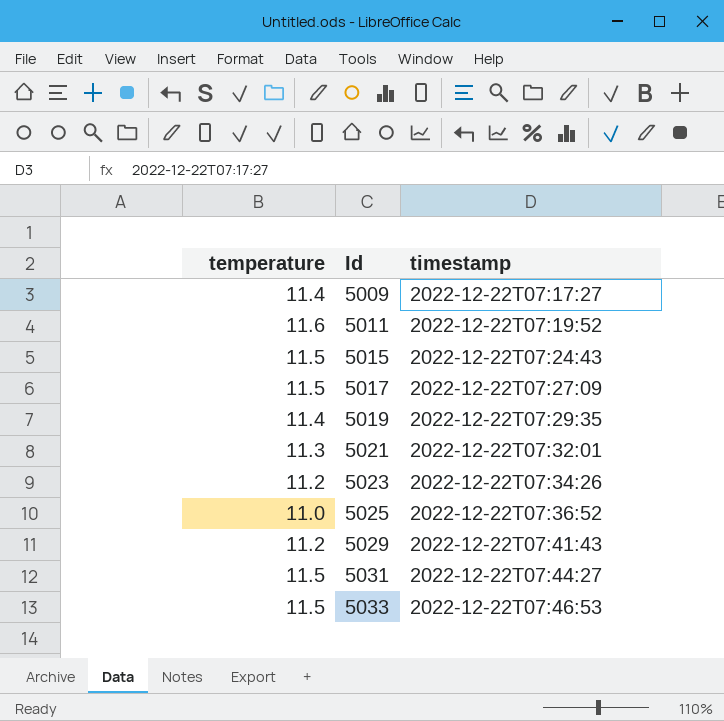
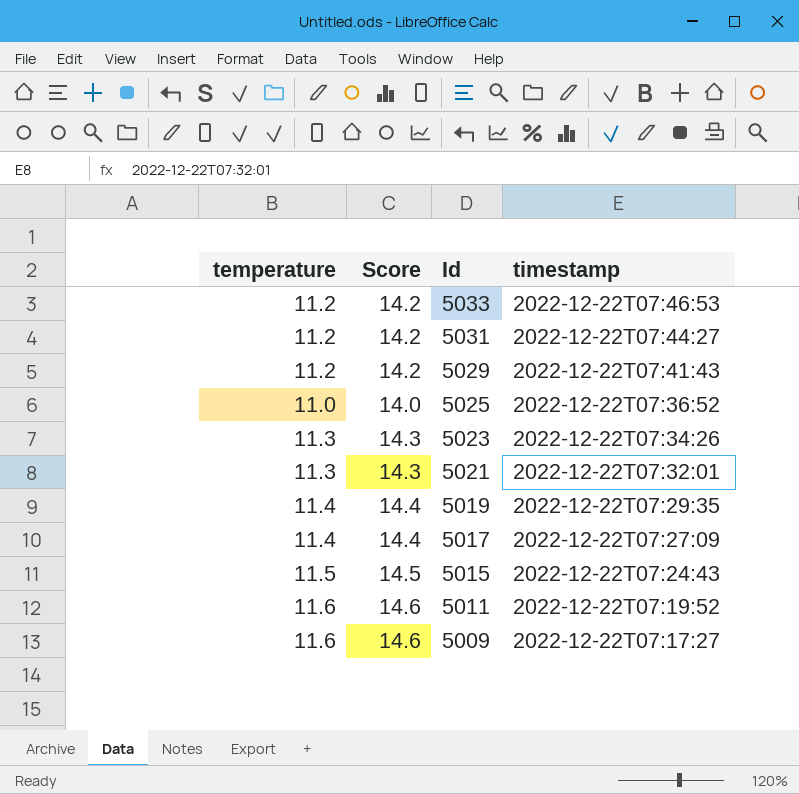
row order: Id ascending -> Id descending
column Score | formula: none -> [temperature] + 3
5033 | temperature: 11.5 -> 11.2
5031 | temperature: 11.5 -> 11.2
5023 | temperature: 11.2 -> 11.3
5017 | temperature: 11.5 -> 11.4
5009 | temperature: 11.4 -> 11.6

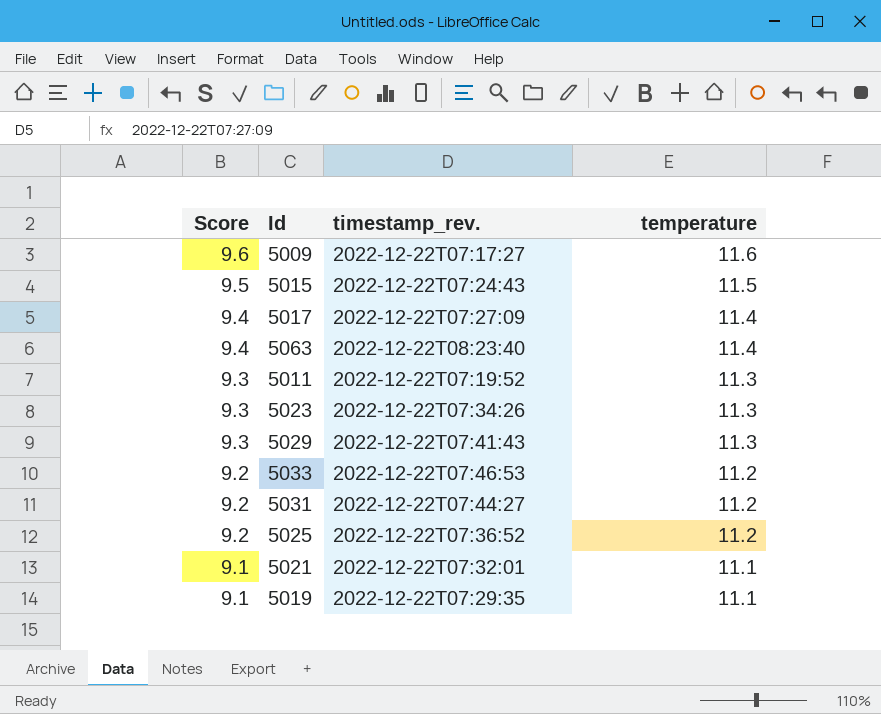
row order: Id descending -> Score descending
column Score | formula: [temperature] + 3 -> [temperature] - 2
column name: timestamp -> timestamp_rev.
column temperature | position: 1 -> 4
row 5063: none -> 9.4 | 2022-12-22T08:23:40 | 11.4
5011 | temperature: 11.6 -> 11.3
5029 | temperature: 11.2 -> 11.3
5025 | temperature: 11.0 -> 11.2
5021 | temperature: 11.3 -> 11.1
5019 | temperature: 11.4 -> 11.1

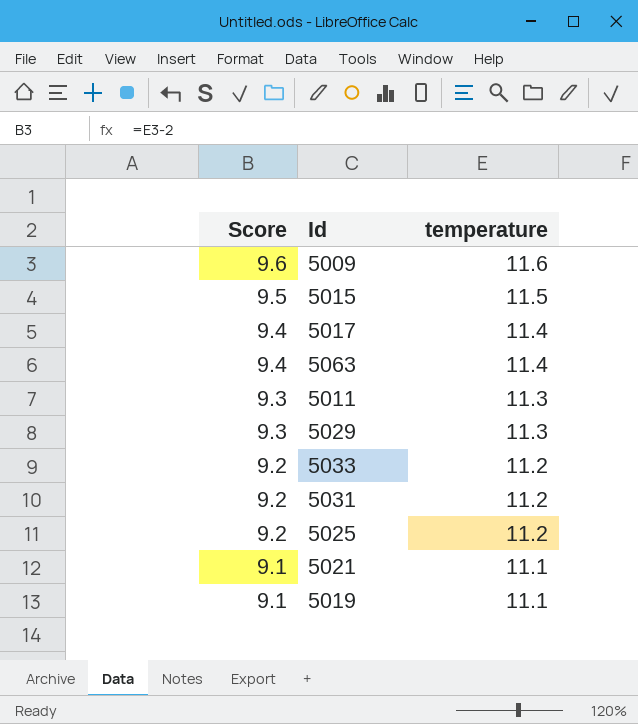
column timestamp_rev. | position: 3 -> none
row 5023: 9.3 | 2022-12-22T07:34:26 | 11.3 -> none

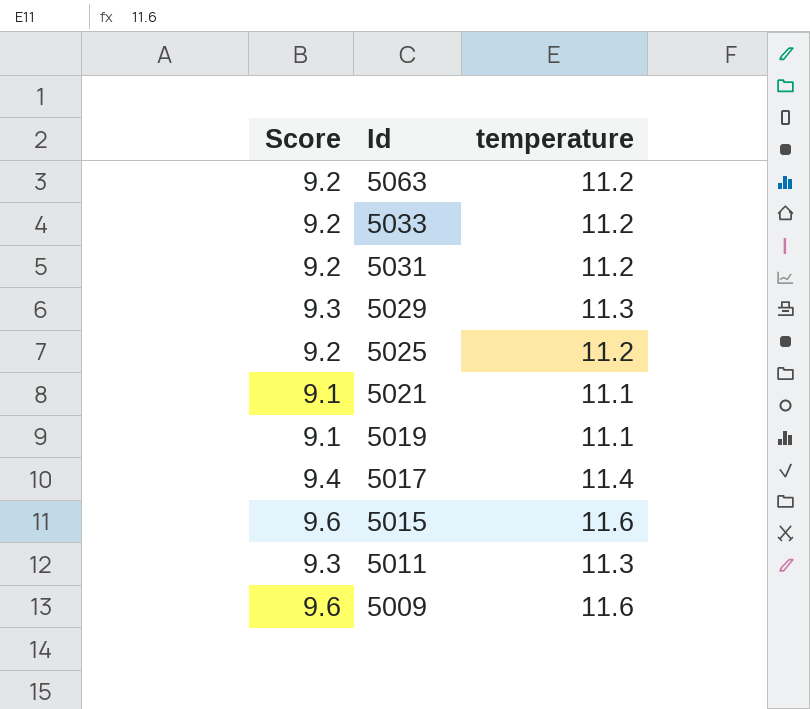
row order: Score descending -> Id descending
5063 | Score: 9.4 -> 9.2
5063 | temperature: 11.4 -> 11.2
5015 | Score: 9.5 -> 9.6
5015 | temperature: 11.5 -> 11.6

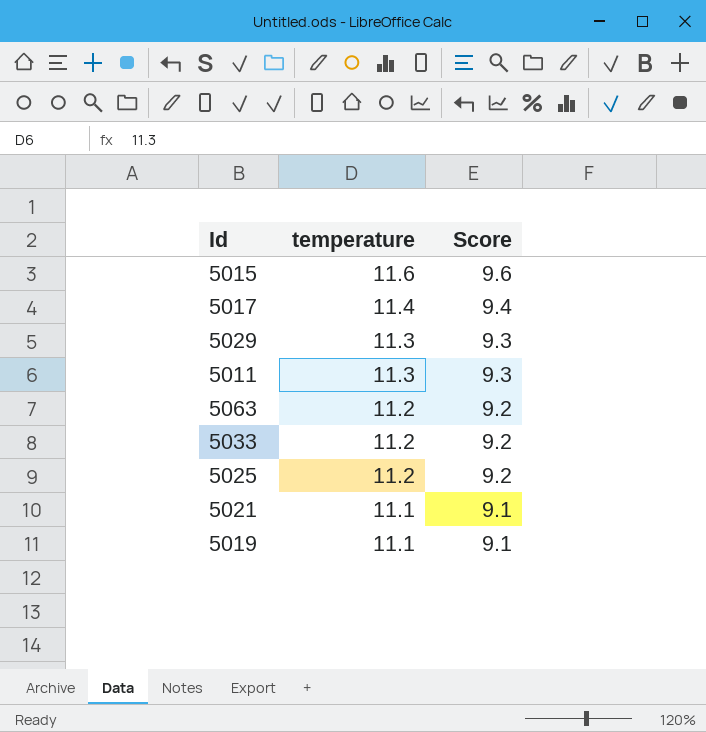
row order: Id descending -> temperature descending
column Score | position: 1 -> 3
row 5031: 9.2 | 11.2 -> none
row 5009: 9.6 | 11.6 -> none

